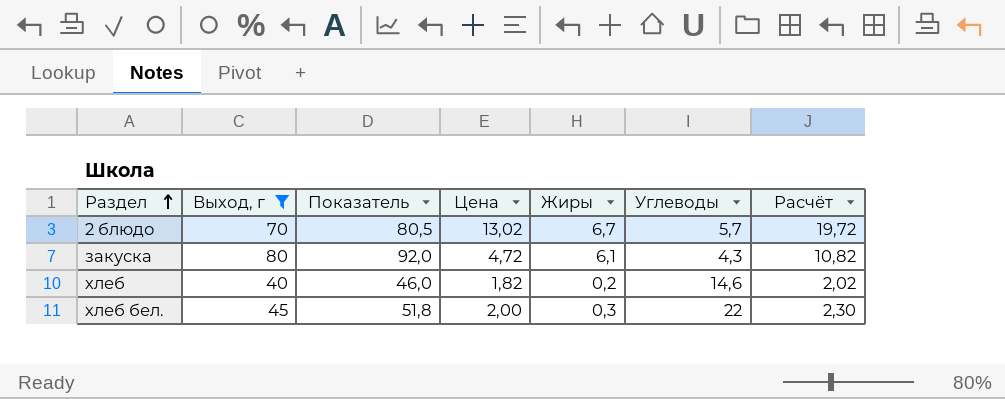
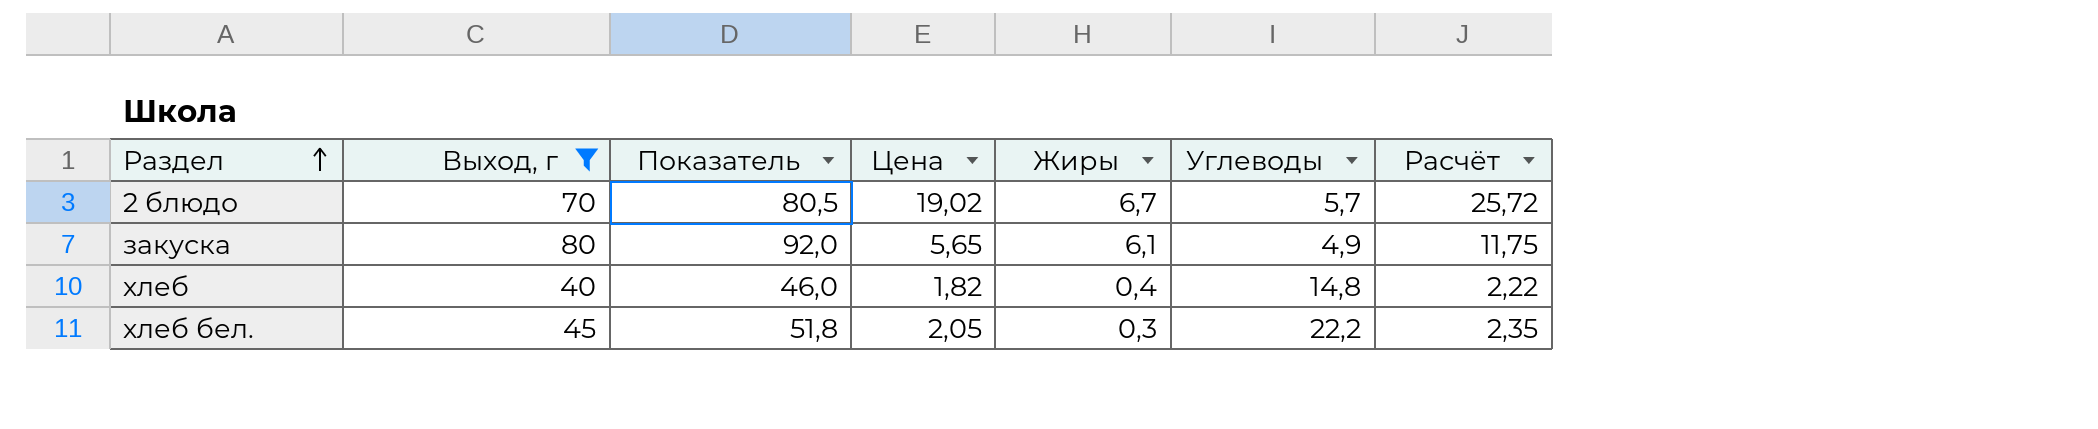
2 блюдо | Цена: 13,02 -> 19,02
2 блюдо | Расчёт: 19,72 -> 25,72
закуска | Цена: 4,72 -> 5,65
закуска | Углеводы: 4,3 -> 4,9
закуска | Расчёт: 10,82 -> 11,75
хлеб | Жиры: 0,2 -> 0,4
хлеб | Углеводы: 14,6 -> 14,8
хлеб | Расчёт: 2,02 -> 2,22
хлеб бел. | Цена: 2,00 -> 2,05
хлеб бел. | Углеводы: 22 -> 22,2
хлеб бел. | Расчёт: 2,30 -> 2,35

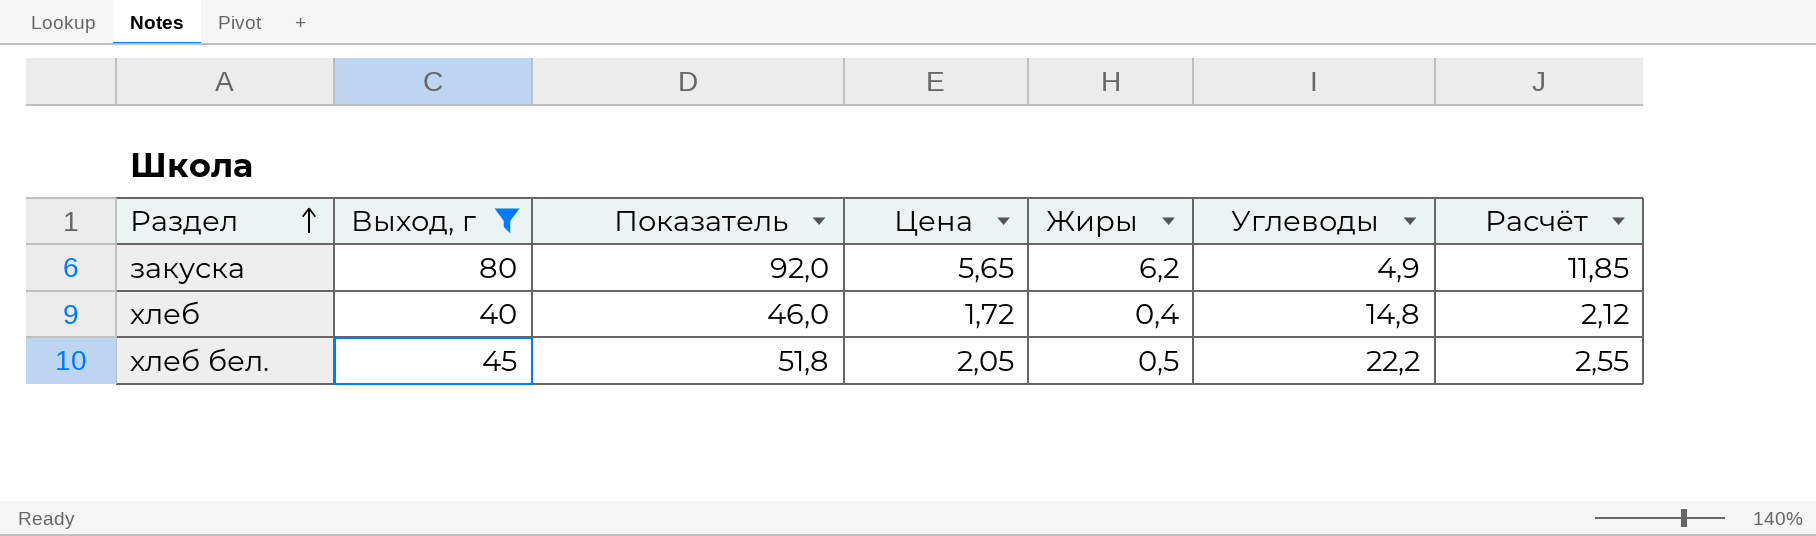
row 2 блюдо: 70 | 80,5 | 19,02 | 6,7 | 5,7 | 25,72 -> none
закуска | Жиры: 6,1 -> 6,2
закуска | Расчёт: 11,75 -> 11,85
хлеб | Цена: 1,82 -> 1,72
хлеб | Расчёт: 2,22 -> 2,12
хлеб бел. | Жиры: 0,3 -> 0,5
хлеб бел. | Расчёт: 2,35 -> 2,55

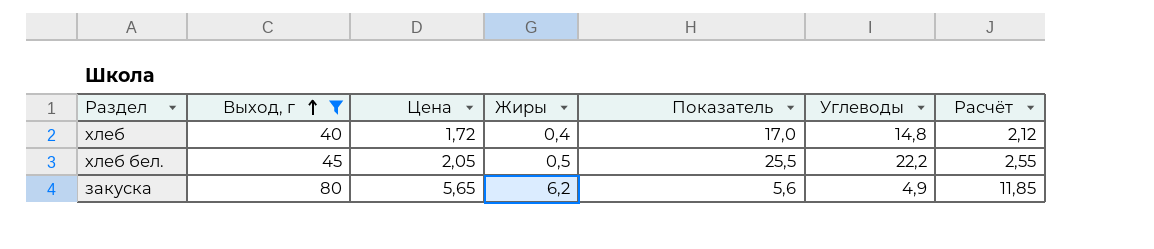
row order: Раздел ascending -> Выход, г ascending
column Показатель | formula: [Выход, г] * 1,15 -> [Углеводы] * 1,15
column Показатель | position: 3 -> 5

